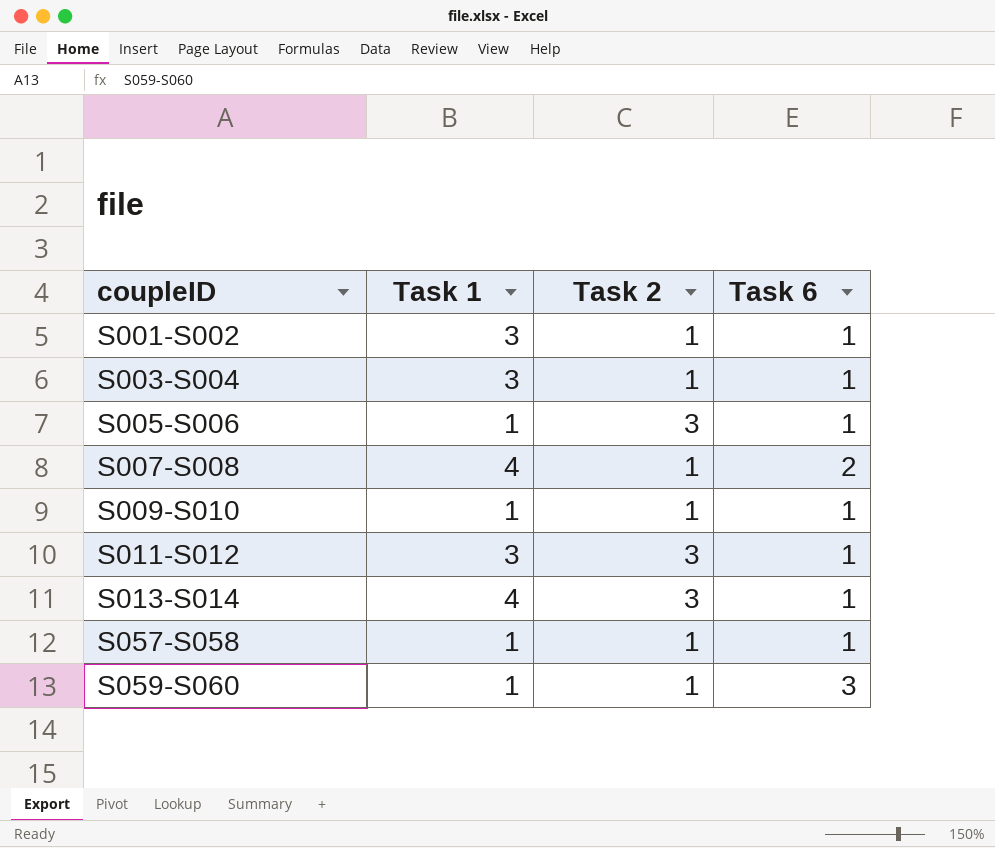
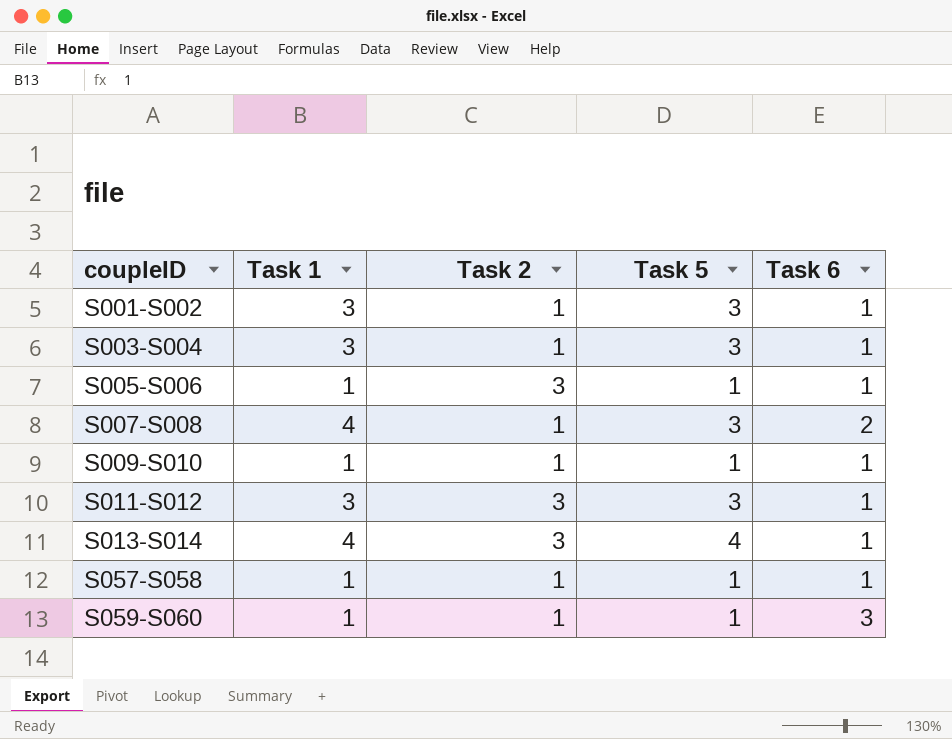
column Task 5 | position: none -> 4

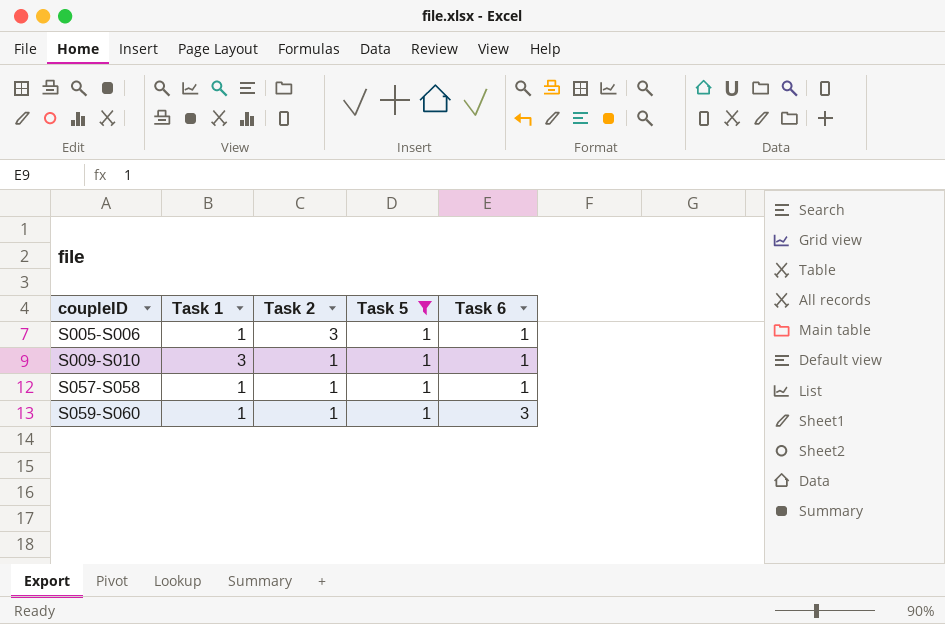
filter: none -> Task 5 = 1
S009-S010 | Task 1: 1 -> 3

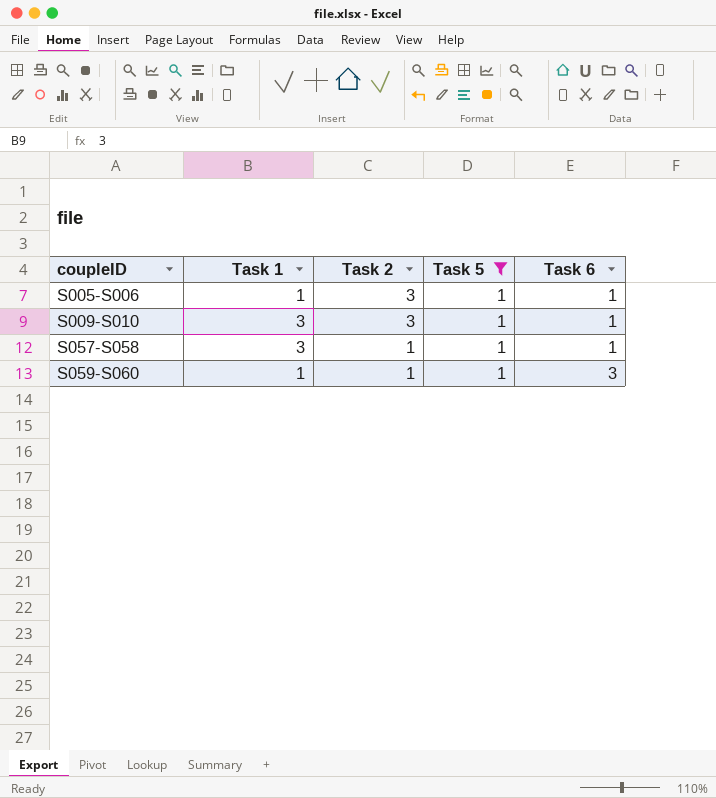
S009-S010 | Task 2: 1 -> 3
S057-S058 | Task 1: 1 -> 3

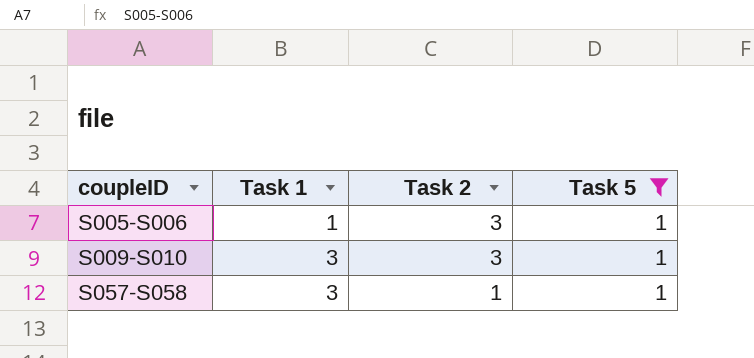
column Task 6 | position: 5 -> none
row S059-S060: 1 | 1 | 1 | 3 -> none

